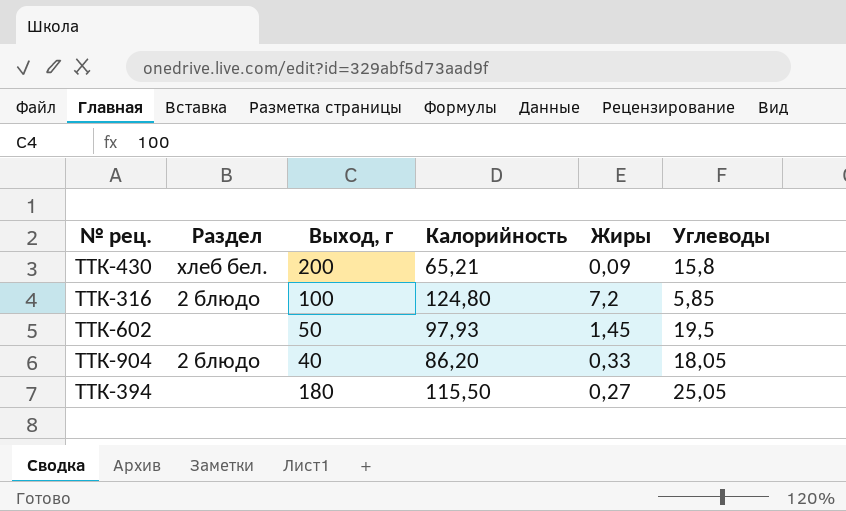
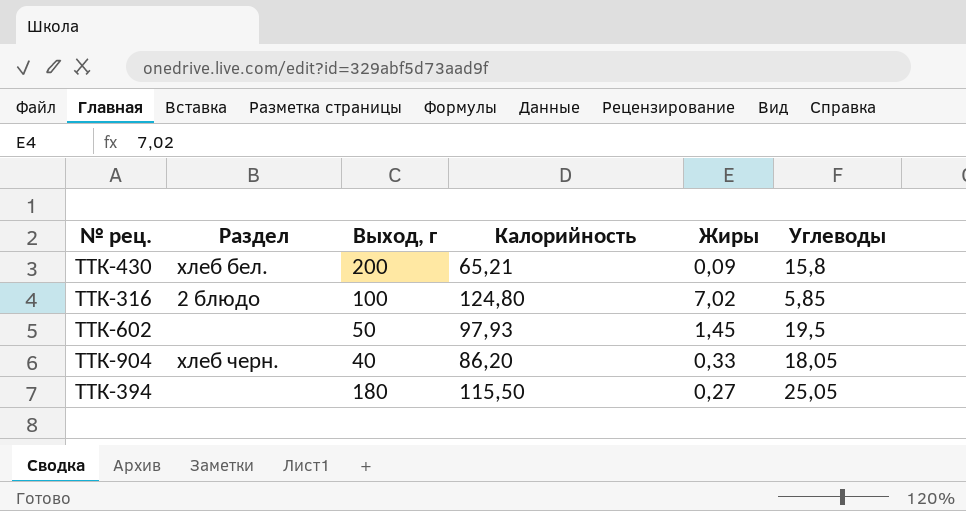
ТТК-316 | Жиры: 7,2 -> 7,02
ТТК-904 | Раздел: 2 блюдо -> хлеб черн.

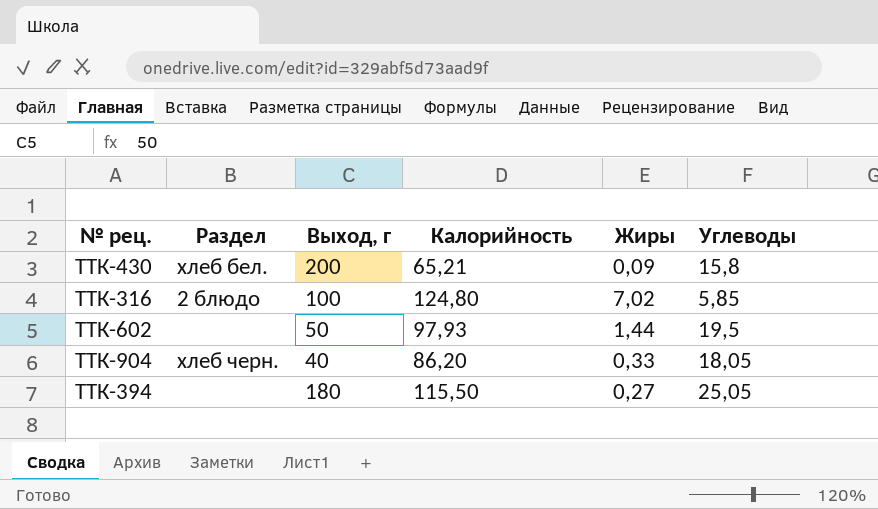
ТТК-602 | Жиры: 1,45 -> 1,44

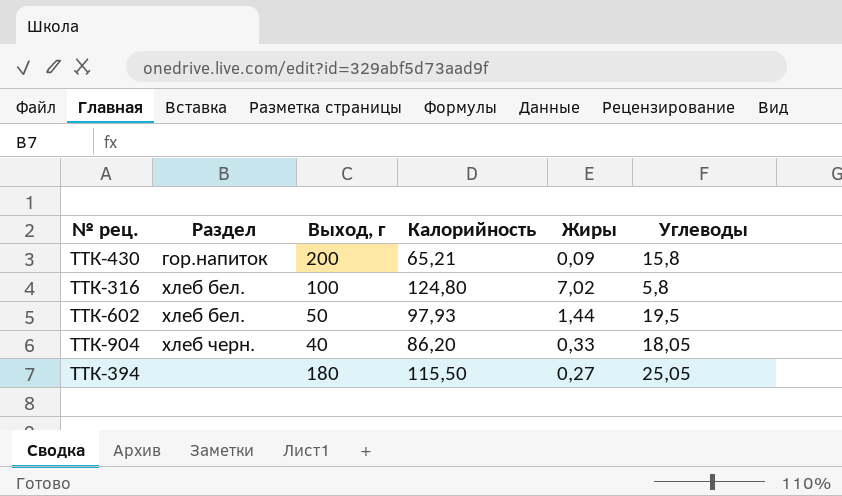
ТТК-430 | Раздел: хлеб бел. -> гор.напиток
ТТК-316 | Раздел: 2 блюдо -> хлеб бел.
ТТК-316 | Углеводы: 5,85 -> 5,8
ТТК-602 | Раздел: none -> хлеб бел.

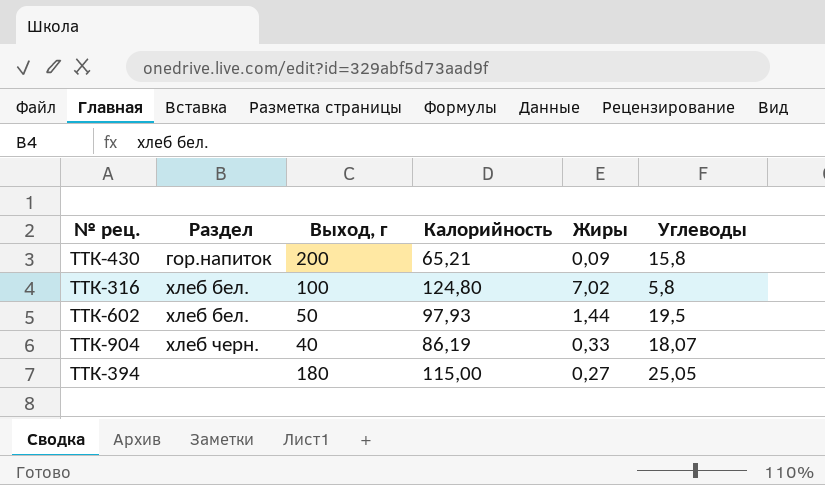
ТТК-904 | Калорийность: 86,20 -> 86,19
ТТК-904 | Углеводы: 18,05 -> 18,07
ТТК-394 | Калорийность: 115,50 -> 115,00

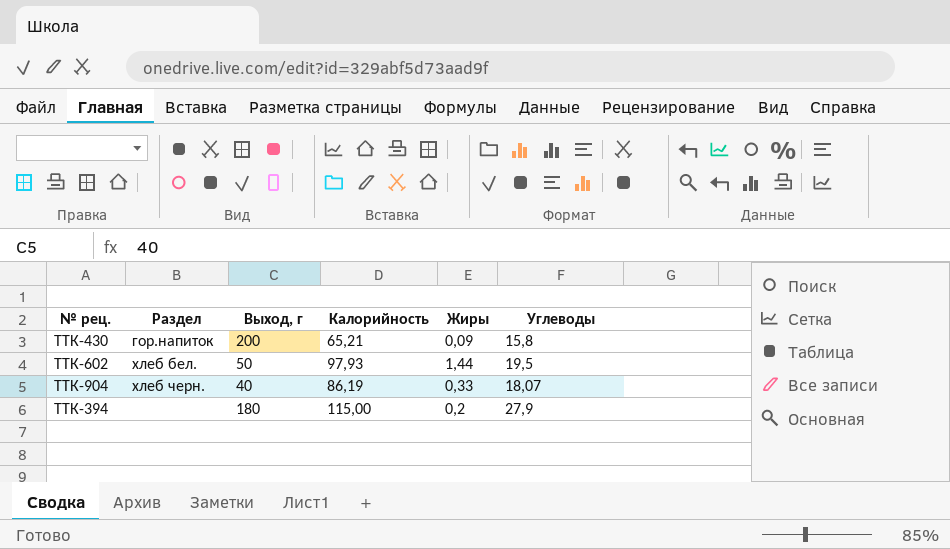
row ТТК-316: хлеб бел. | 100 | 124,80 | 7,02 | 5,8 -> none
ТТК-394 | Жиры: 0,27 -> 0,2
ТТК-394 | Углеводы: 25,05 -> 27,9

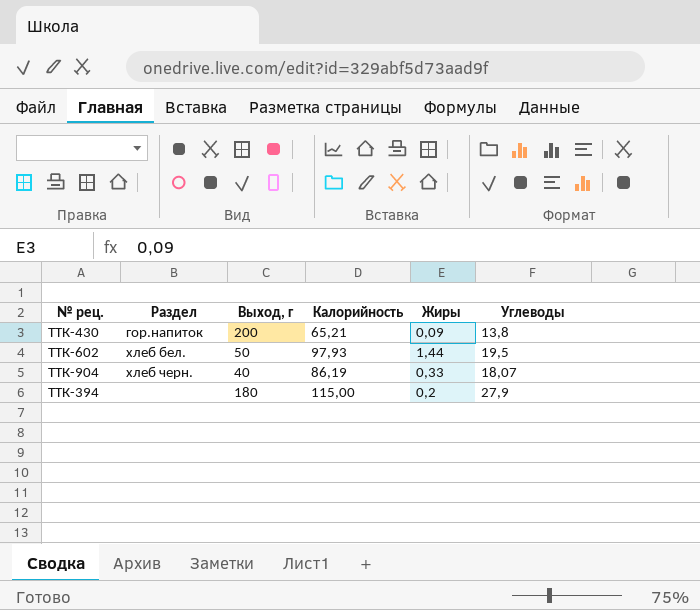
ТТК-430 | Углеводы: 15,8 -> 13,8

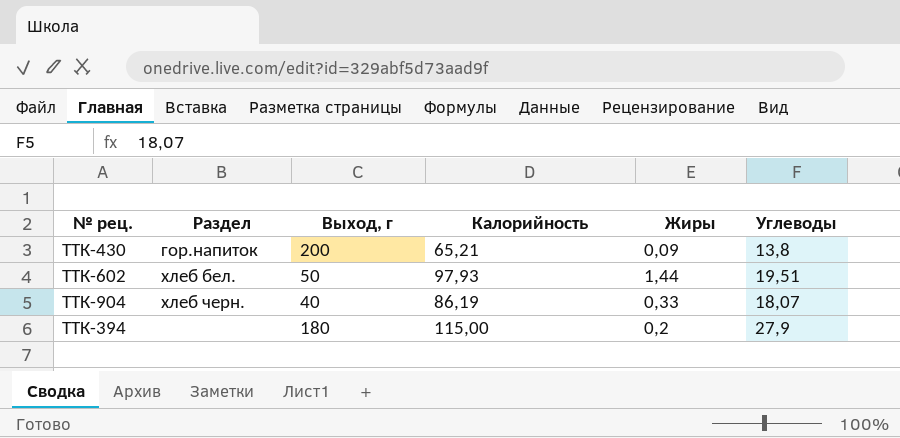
ТТК-602 | Углеводы: 19,5 -> 19,51

